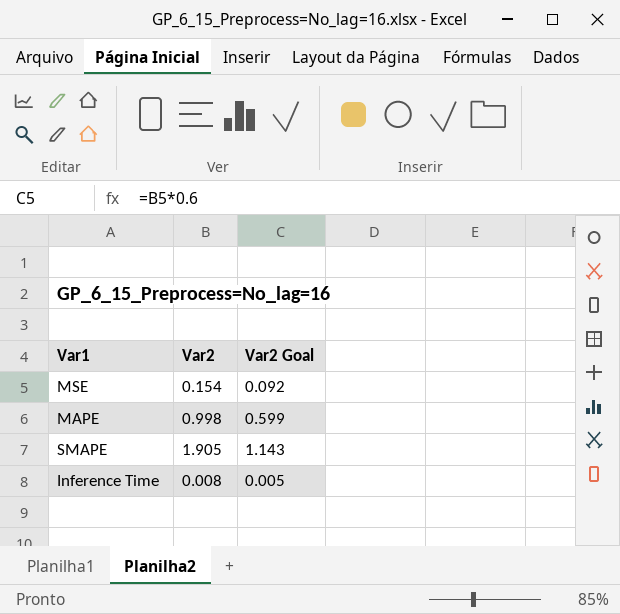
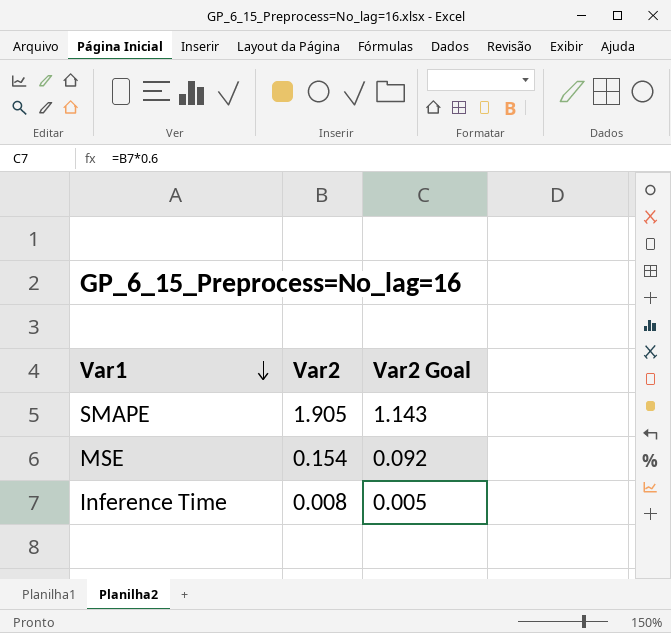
row order: none -> Var1 descending
row MAPE: 0.998 | 0.599 -> none

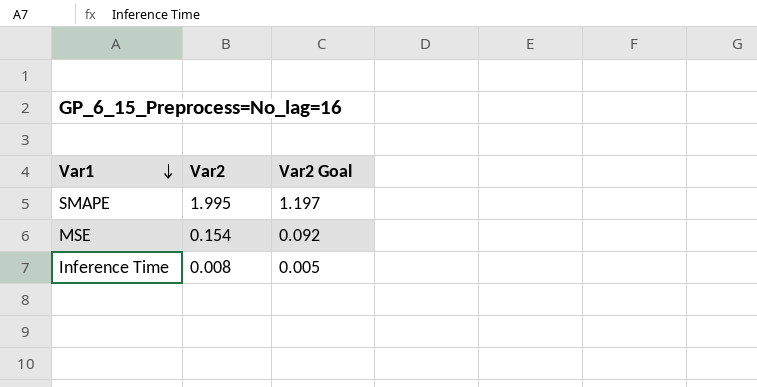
SMAPE | Var2: 1.905 -> 1.995
SMAPE | Var2 Goal: 1.143 -> 1.197

